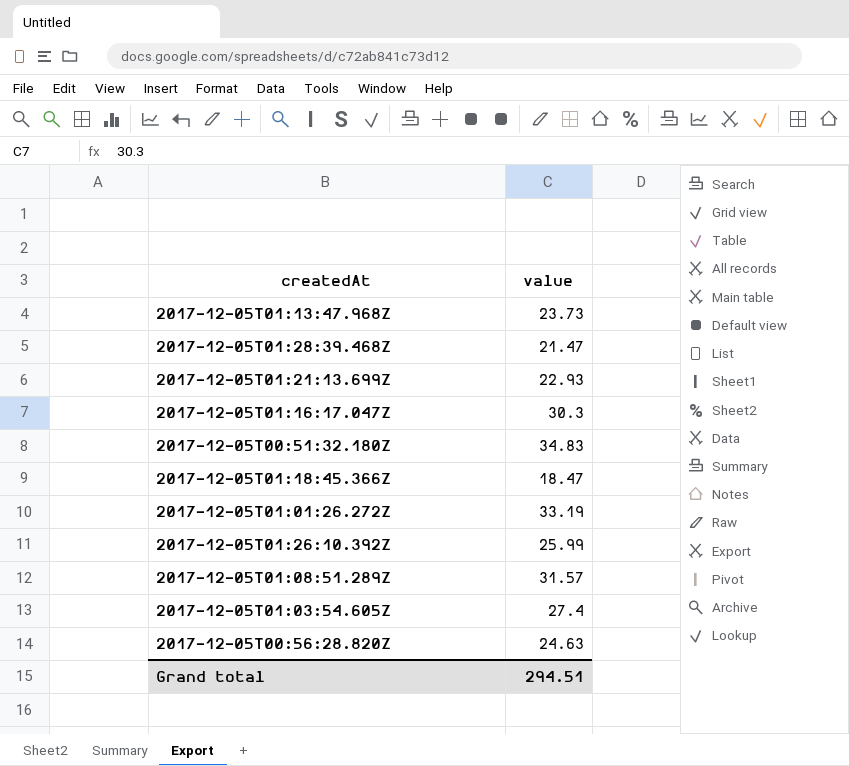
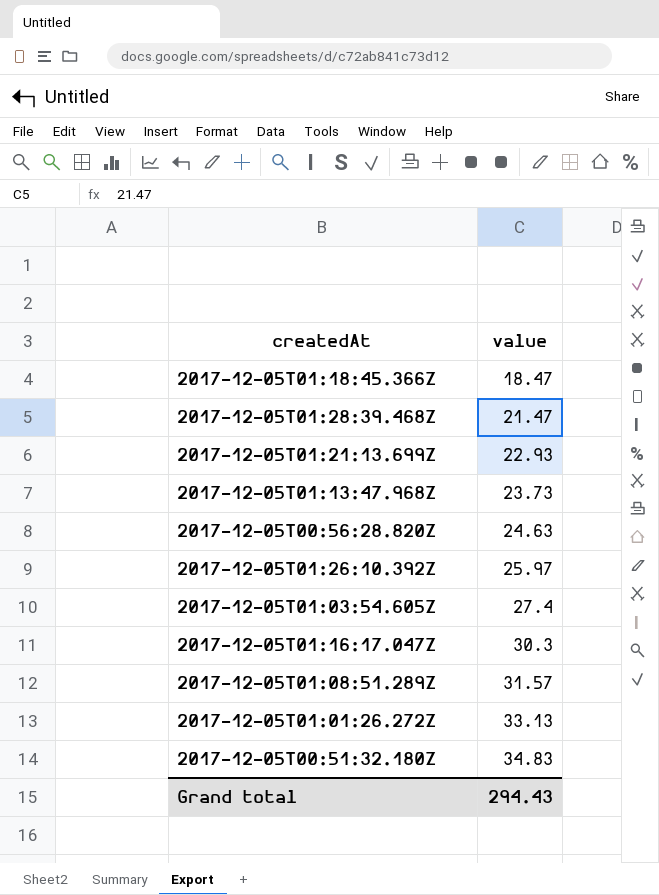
row order: none -> value ascending
2017-12-05T01:26:10.392Z | value: 25.99 -> 25.97
2017-12-05T01:01:26.272Z | value: 33.19 -> 33.13
Grand total | value: 294.51 -> 294.43

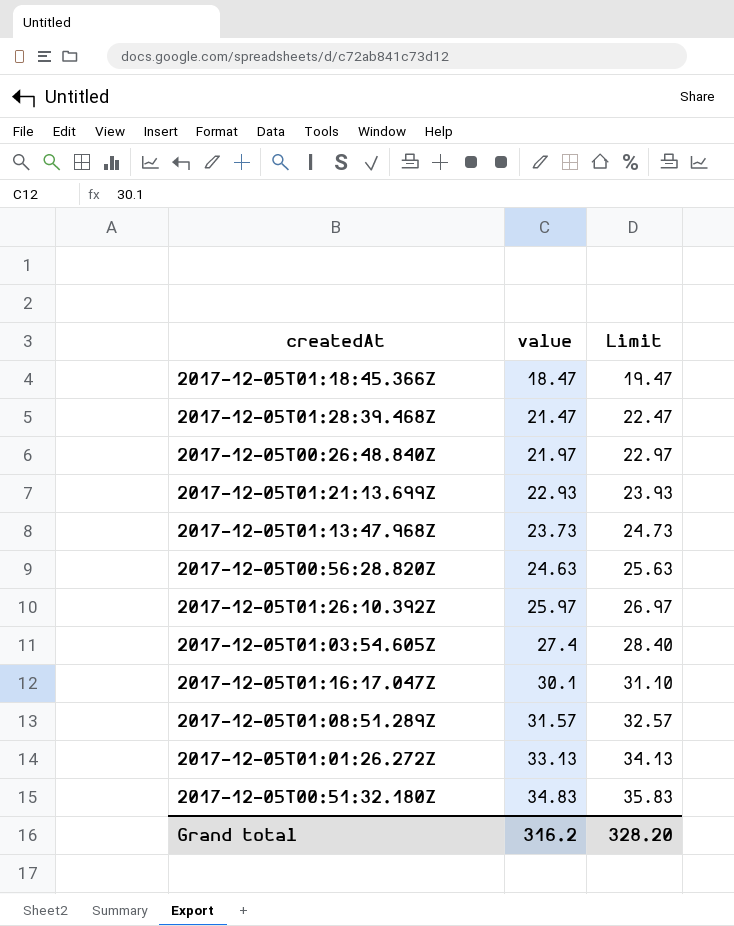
column Limit | formula: none -> [value] + 1
row 2017-12-05T00:26:48.840Z: none -> 21.97 | 22.97
2017-12-05T01:16:17.047Z | value: 30.3 -> 30.1
Grand total | value: 294.43 -> 316.2

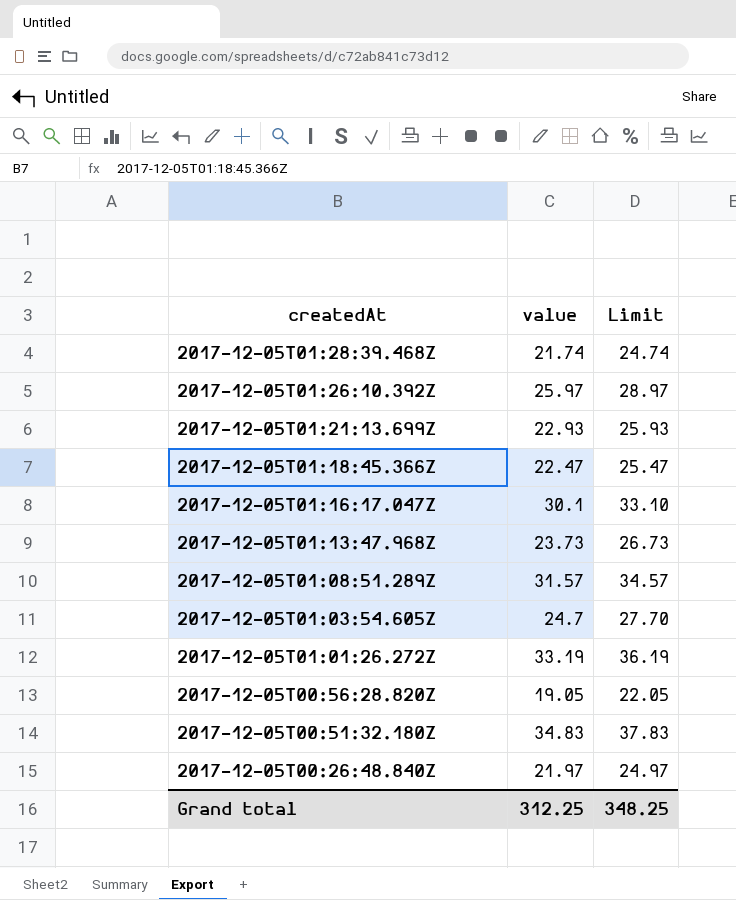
row order: value ascending -> createdAt descending
column Limit | formula: [value] + 1 -> [value] + 3
2017-12-05T01:28:39.468Z | value: 21.47 -> 21.74
2017-12-05T01:18:45.366Z | value: 18.47 -> 22.47
2017-12-05T01:03:54.605Z | value: 27.4 -> 24.7
2017-12-05T01:01:26.272Z | value: 33.13 -> 33.19
2017-12-05T00:56:28.820Z | value: 24.63 -> 19.05
Grand total | value: 316.2 -> 312.25
Grand total | Limit: 328.20 -> 348.25

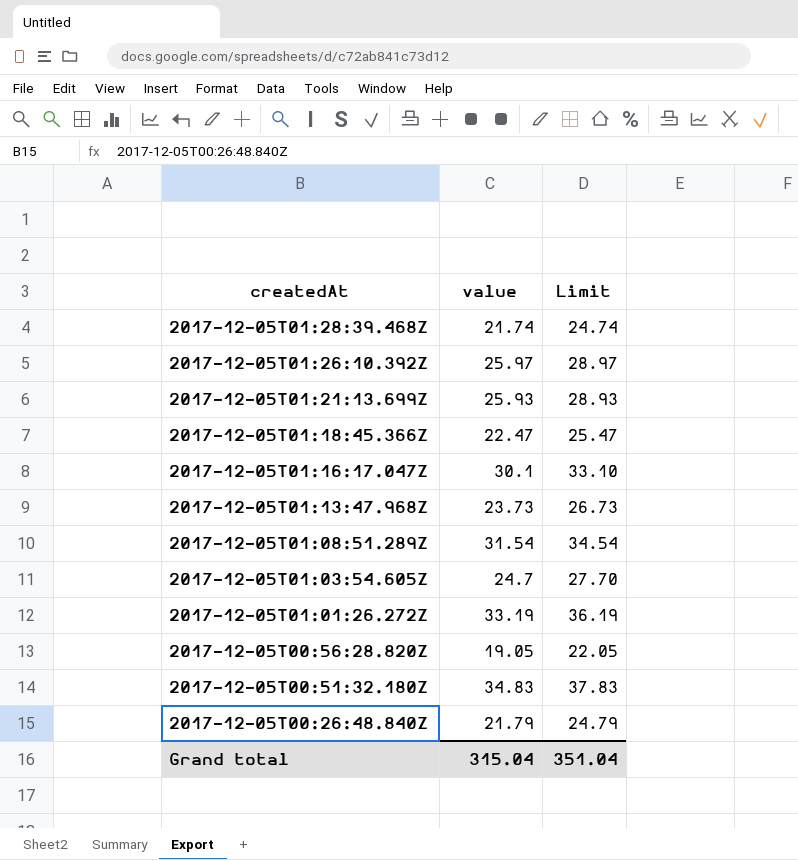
2017-12-05T01:21:13.699Z | value: 22.93 -> 25.93
2017-12-05T01:21:13.699Z | Limit: 25.93 -> 28.93
2017-12-05T01:08:51.289Z | value: 31.57 -> 31.54
2017-12-05T01:08:51.289Z | Limit: 34.57 -> 34.54
2017-12-05T00:26:48.840Z | value: 21.97 -> 21.79
2017-12-05T00:26:48.840Z | Limit: 24.97 -> 24.79
Grand total | value: 312.25 -> 315.04
Grand total | Limit: 348.25 -> 351.04

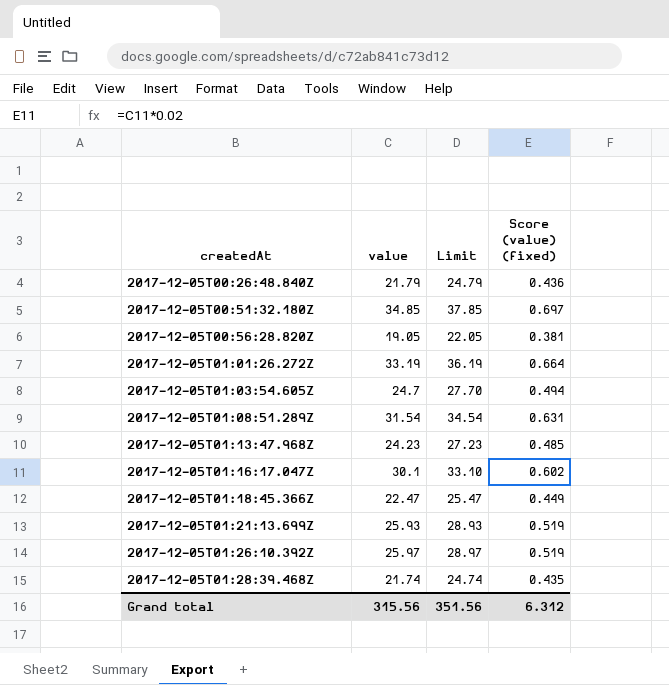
row order: createdAt descending -> createdAt ascending
column Score (value) (fixed) | formula: none -> [value] * 0.02
2017-12-05T00:51:32.180Z | value: 34.83 -> 34.85
2017-12-05T00:51:32.180Z | Limit: 37.83 -> 37.85
2017-12-05T01:13:47.968Z | value: 23.73 -> 24.23
2017-12-05T01:13:47.968Z | Limit: 26.73 -> 27.23
Grand total | value: 315.04 -> 315.56
Grand total | Limit: 351.04 -> 351.56

